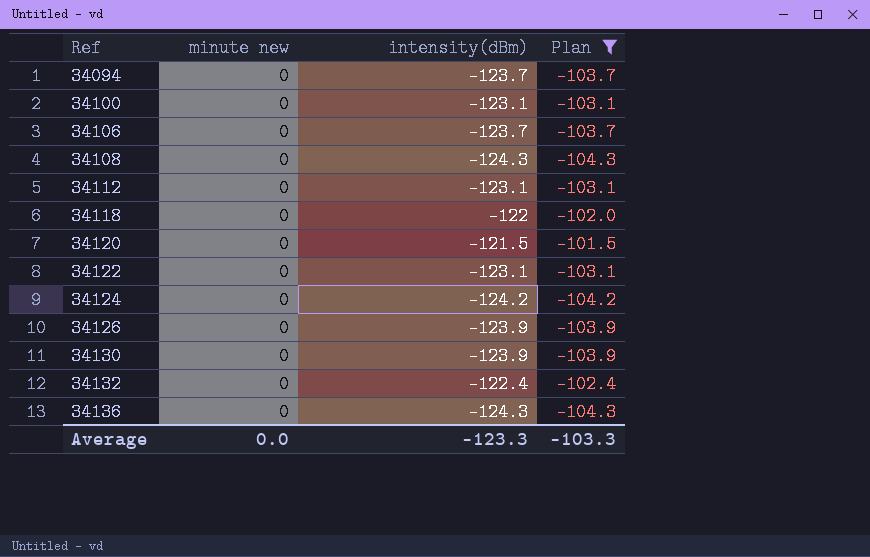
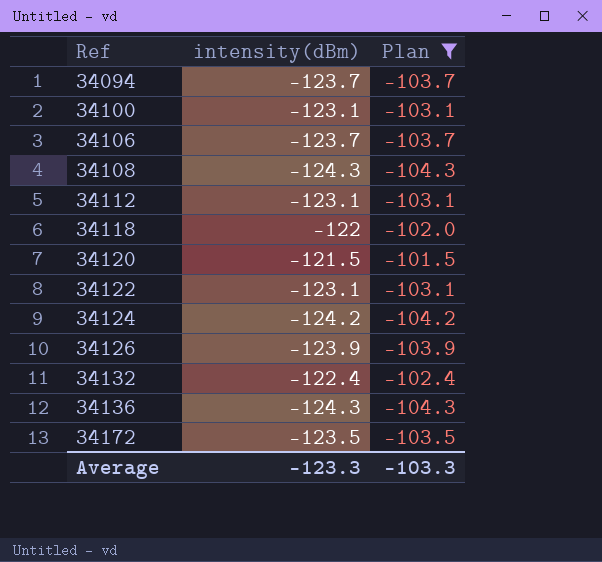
column minute new | position: 2 -> none
row 34130: 0 | -123.9 | -103.9 -> none
row 34172: none -> -123.5 | -103.5

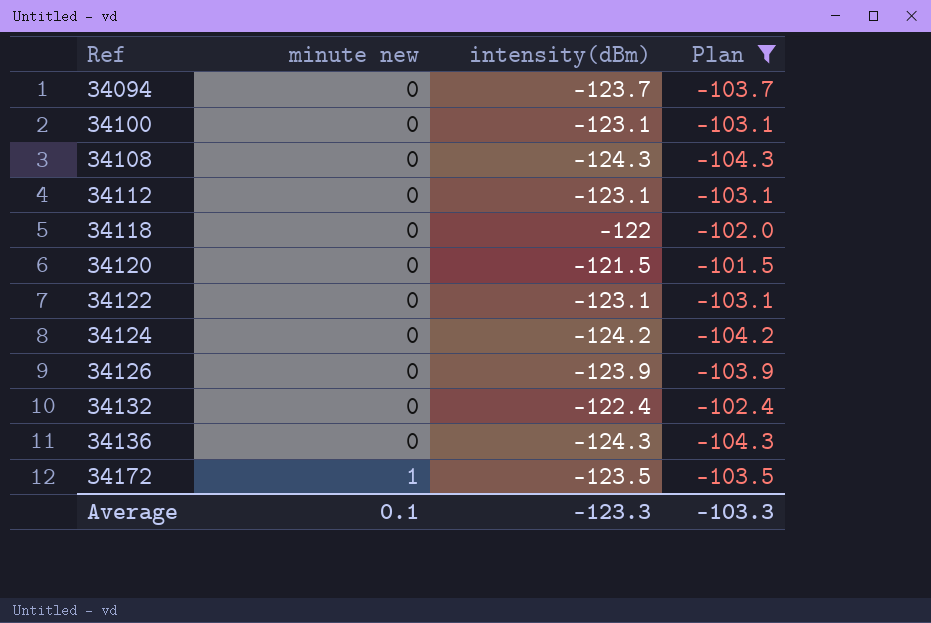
column minute new | position: none -> 2
row 34106: -123.7 | -103.7 -> none

